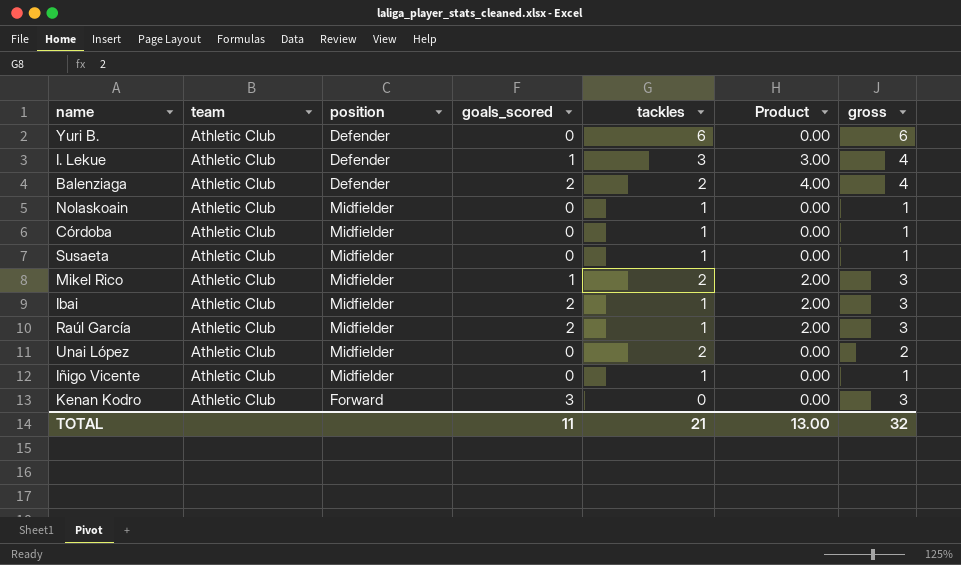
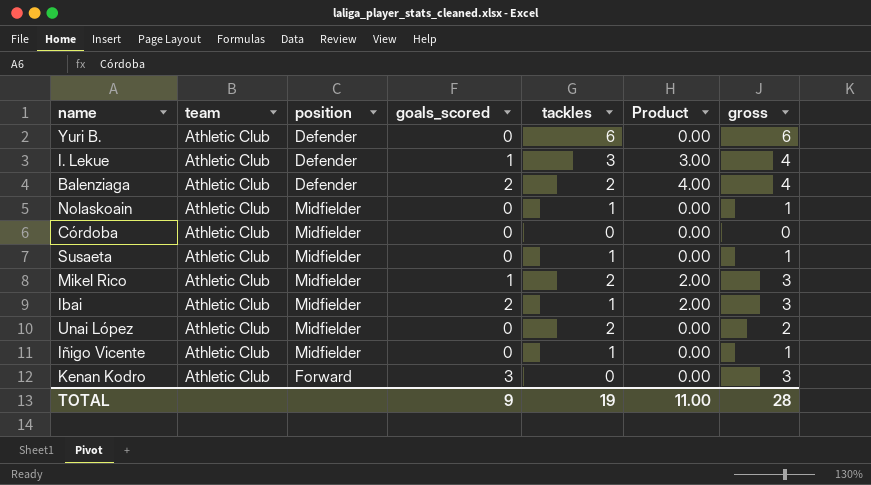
row Raúl García: Athletic Club | Midfielder | 2 | 1 | 2.00 | 3 -> none
Córdoba | tackles: 1 -> 0
Córdoba | gross: 1 -> 0
TOTAL | goals_scored: 11 -> 9
TOTAL | tackles: 21 -> 19
TOTAL | Product: 13.00 -> 11.00
TOTAL | gross: 32 -> 28

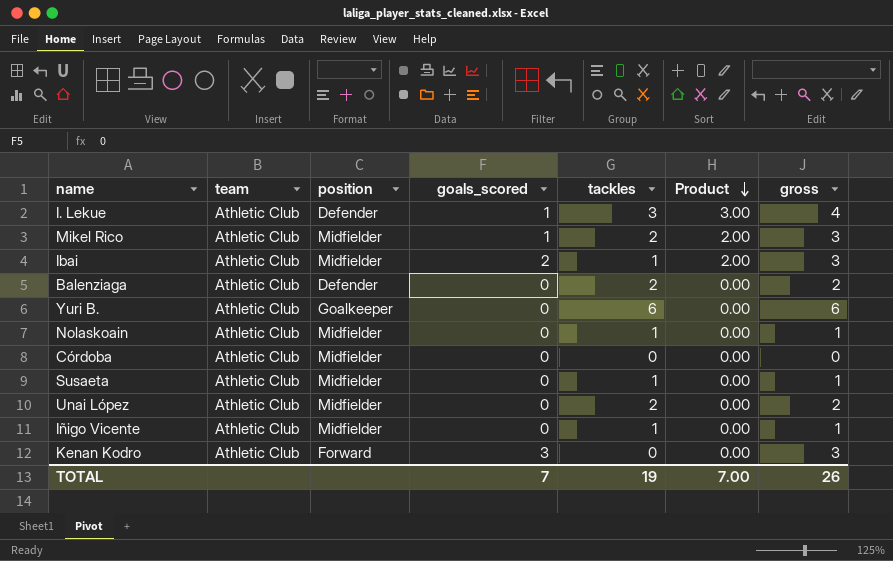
row order: none -> Product descending
Balenziaga | goals_scored: 2 -> 0
Balenziaga | Product: 4.00 -> 0.00
Balenziaga | gross: 4 -> 2
Yuri B. | position: Defender -> Goalkeeper
TOTAL | goals_scored: 9 -> 7
TOTAL | Product: 11.00 -> 7.00
TOTAL | gross: 28 -> 26

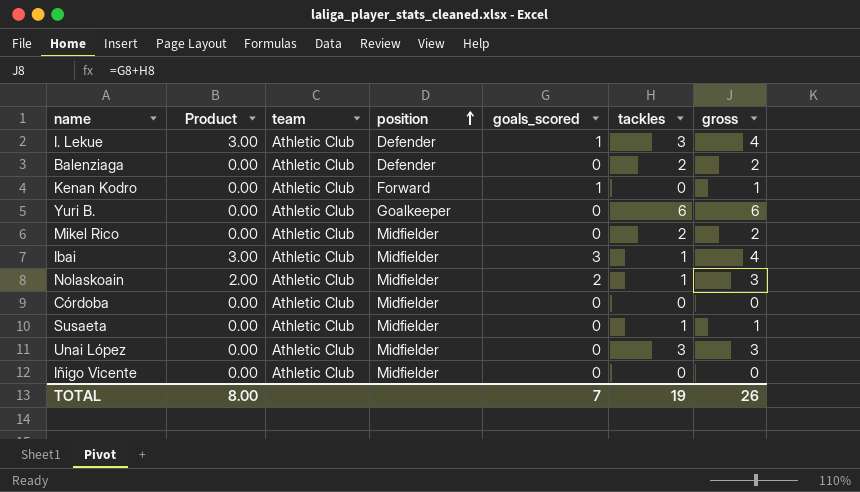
row order: Product descending -> position ascending
column Product | position: 6 -> 2
Kenan Kodro | goals_scored: 3 -> 1
Kenan Kodro | gross: 3 -> 1
Mikel Rico | Product: 2.00 -> 0.00
Mikel Rico | goals_scored: 1 -> 0
Mikel Rico | gross: 3 -> 2
Ibai | Product: 2.00 -> 3.00
Ibai | goals_scored: 2 -> 3
Ibai | gross: 3 -> 4
Nolaskoain | Product: 0.00 -> 2.00
Nolaskoain | goals_scored: 0 -> 2
Nolaskoain | gross: 1 -> 3
Unai López | tackles: 2 -> 3
Unai López | gross: 2 -> 3
Iñigo Vicente | tackles: 1 -> 0
Iñigo Vicente | gross: 1 -> 0
TOTAL | Product: 7.00 -> 8.00

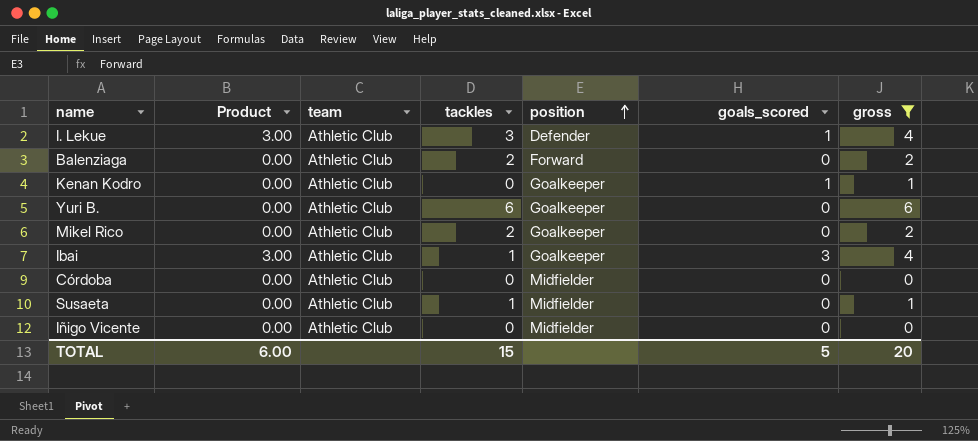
filter: none -> gross != 3
column tackles | position: 6 -> 4
Balenziaga | position: Defender -> Forward
Kenan Kodro | position: Forward -> Goalkeeper
Mikel Rico | position: Midfielder -> Goalkeeper
Ibai | position: Midfielder -> Goalkeeper
TOTAL | Product: 8.00 -> 6.00
TOTAL | tackles: 19 -> 15
TOTAL | goals_scored: 7 -> 5
TOTAL | gross: 26 -> 20

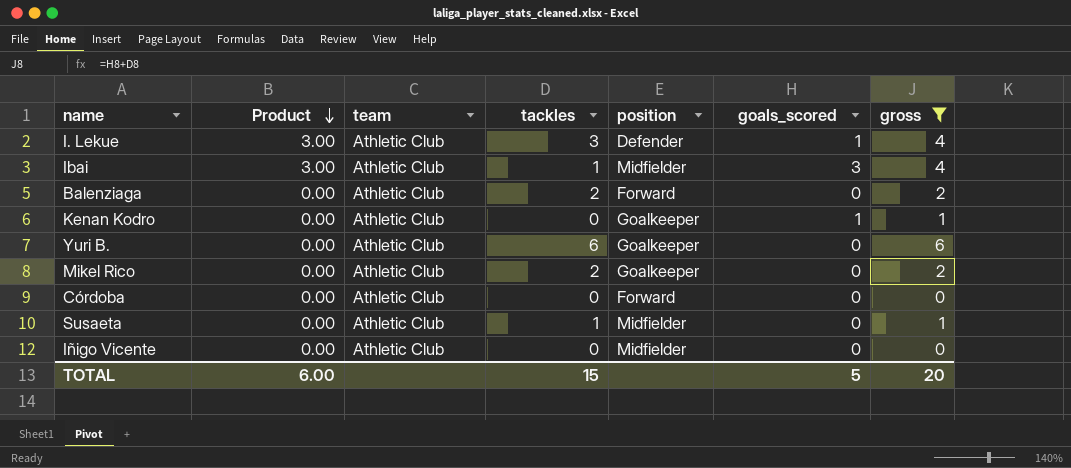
row order: position ascending -> Product descending
Ibai | position: Goalkeeper -> Midfielder
Córdoba | position: Midfielder -> Forward

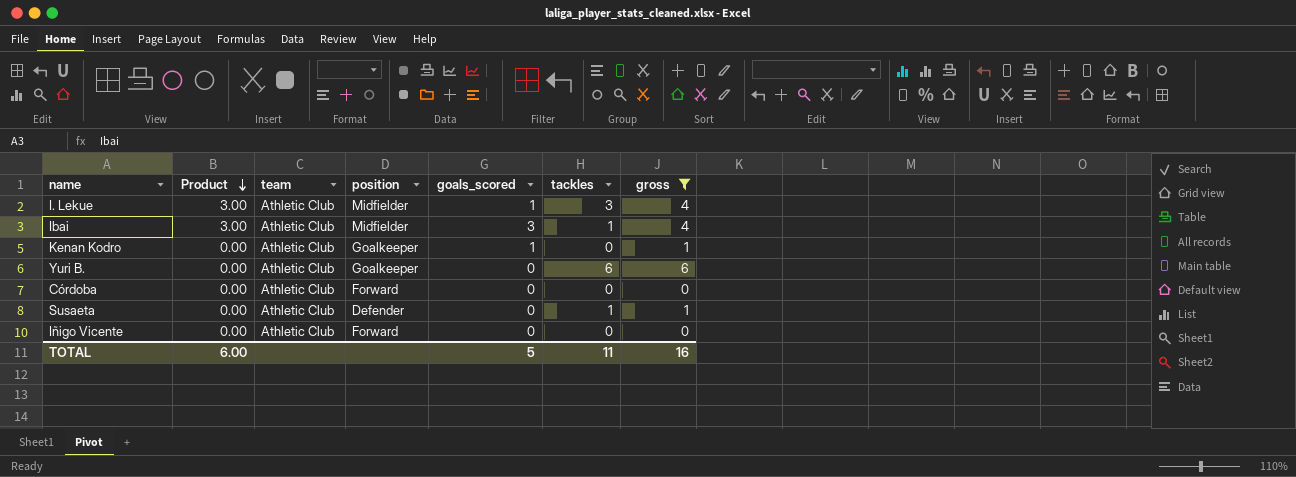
column tackles | position: 4 -> 6
row Balenziaga: 0.00 | Athletic Club | 2 | Forward | 0 | 2 -> none
row Mikel Rico: 0.00 | Athletic Club | 2 | Goalkeeper | 0 | 2 -> none
I. Lekue | position: Defender -> Midfielder
Susaeta | position: Midfielder -> Defender
Iñigo Vicente | position: Midfielder -> Forward
TOTAL | tackles: 15 -> 11
TOTAL | gross: 20 -> 16

